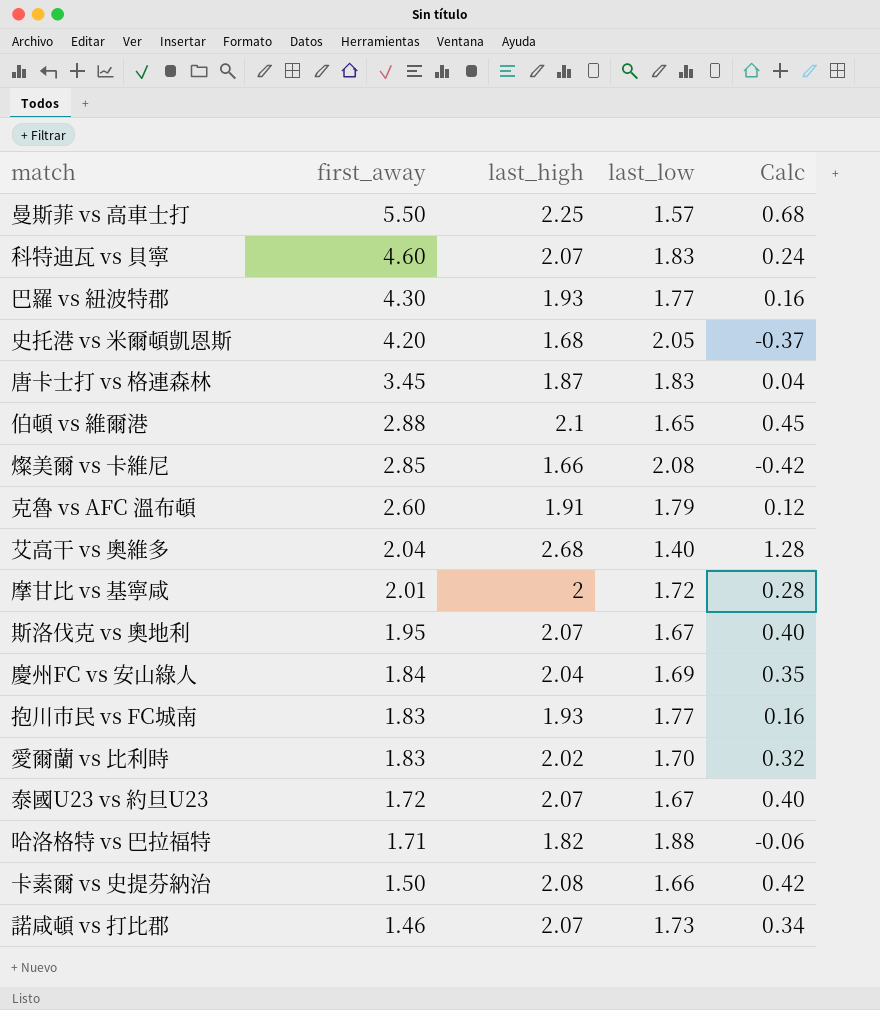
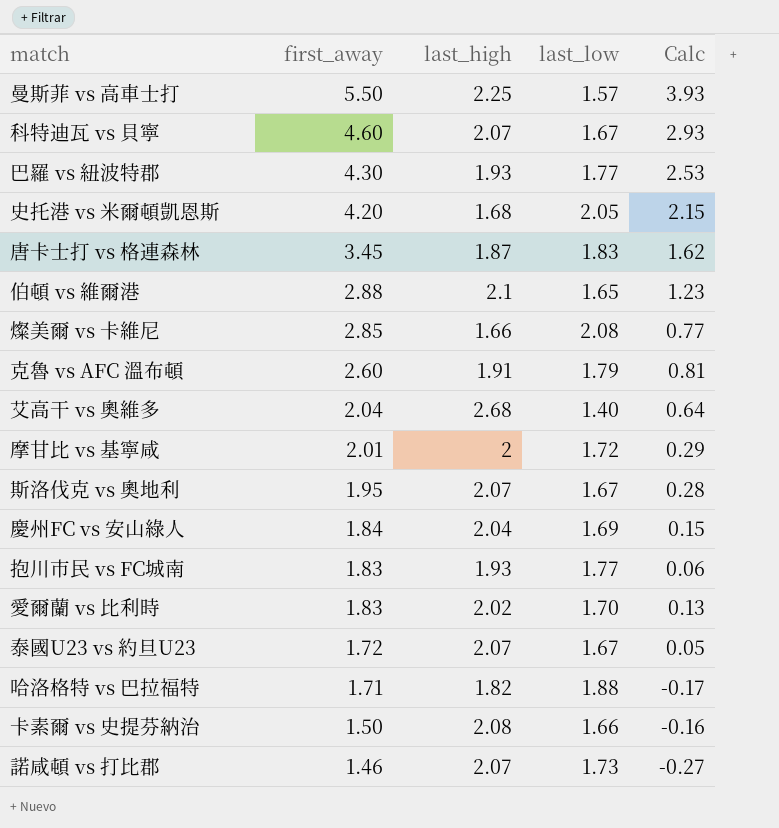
column Calc | formula: [last_high] - [last_low] -> [first_away] - [last_low]
科特迪瓦 vs 貝寧 | last_low: 1.83 -> 1.67

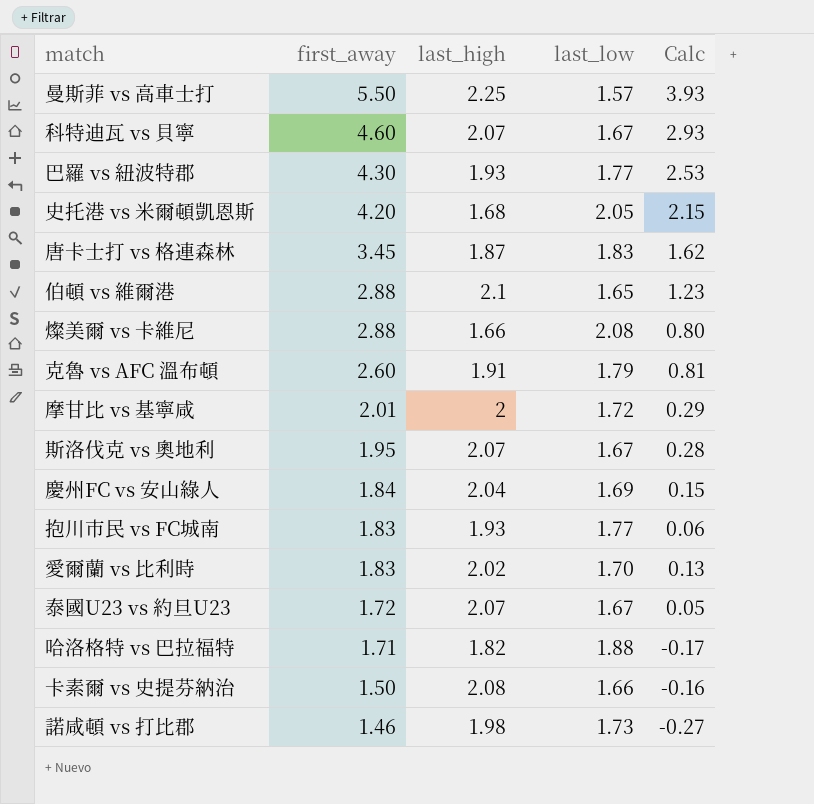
row 艾高干 vs 奧維多: 2.04 | 2.68 | 1.40 | 0.64 -> none
燦美爾 vs 卡維尼 | first_away: 2.85 -> 2.88
燦美爾 vs 卡維尼 | Calc: 0.77 -> 0.80
諾咸頓 vs 打比郡 | last_high: 2.07 -> 1.98

